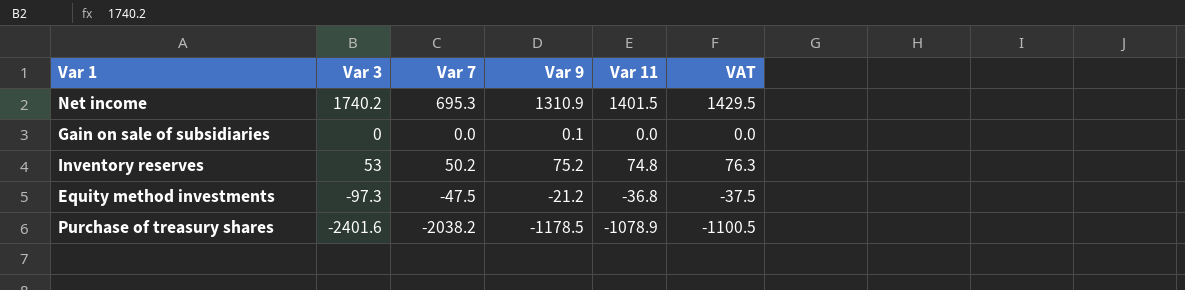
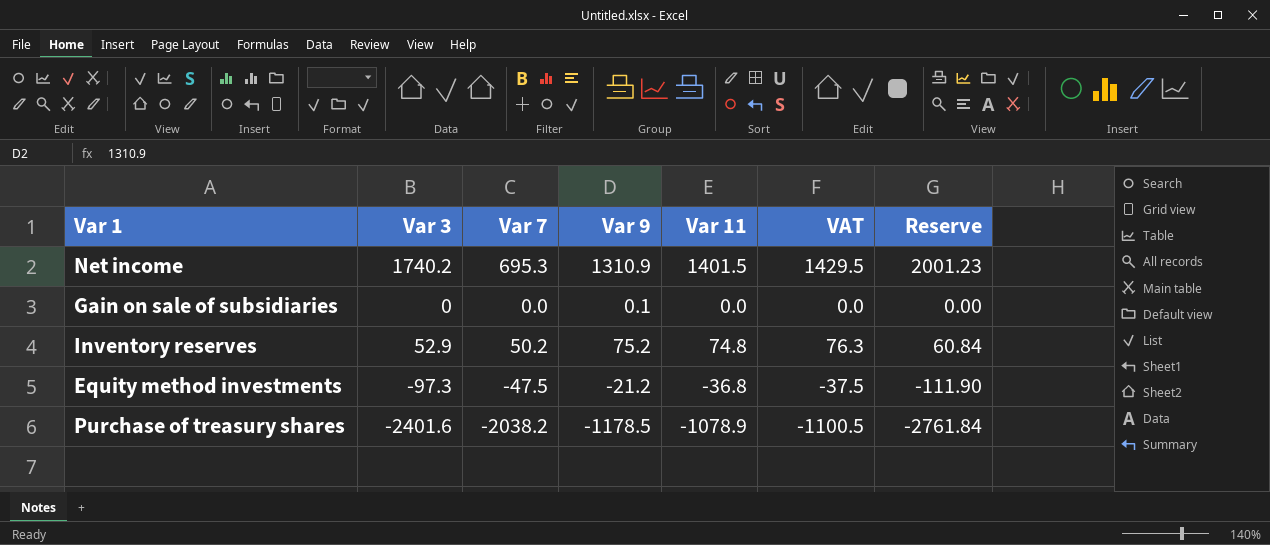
column Reserve | formula: none -> [Var 3] * 1.15
Inventory reserves | Var 3: 53 -> 52.9

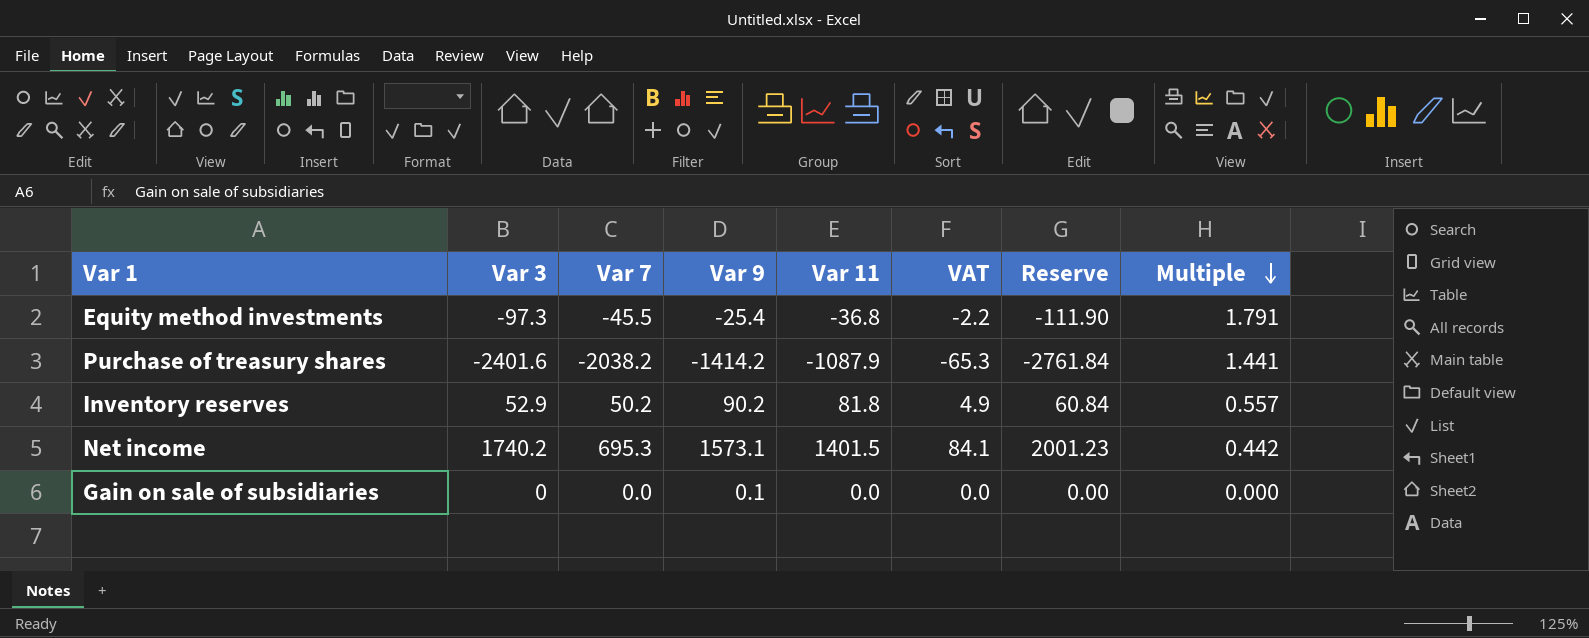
row order: none -> Multiple descending
column VAT | formula: [Var 11] * 1.02 -> [Var 11] * 0.06
column Multiple | formula: none -> [Var 7] / [Var 9]
Equity method investments | Var 7: -47.5 -> -45.5
Equity method investments | Var 9: -21.2 -> -25.4
Purchase of treasury shares | Var 9: -1178.5 -> -1414.2
Purchase of treasury shares | Var 11: -1078.9 -> -1087.9
Inventory reserves | Var 9: 75.2 -> 90.2
Inventory reserves | Var 11: 74.8 -> 81.8
Net income | Var 9: 1310.9 -> 1573.1

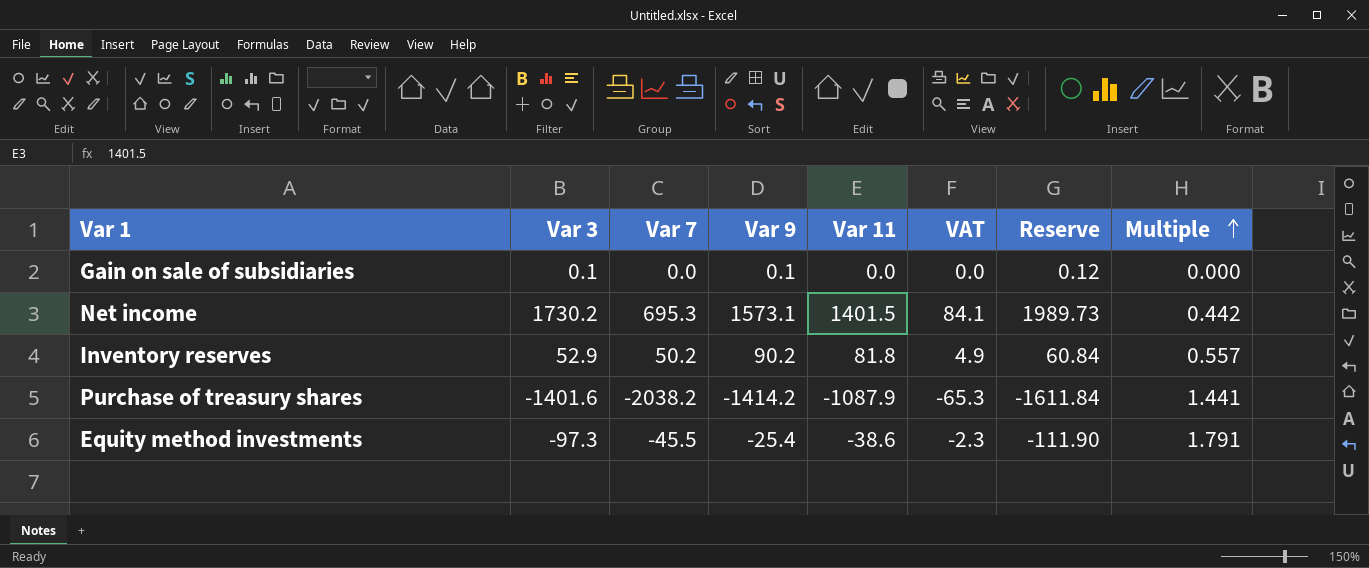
row order: Multiple descending -> Multiple ascending
Gain on sale of subsidiaries | Var 3: 0 -> 0.1
Gain on sale of subsidiaries | Reserve: 0.00 -> 0.12
Net income | Var 3: 1740.2 -> 1730.2
Net income | Reserve: 2001.23 -> 1989.73
Purchase of treasury shares | Var 3: -2401.6 -> -1401.6
Purchase of treasury shares | Reserve: -2761.84 -> -1611.84
Equity method investments | Var 11: -36.8 -> -38.6
Equity method investments | VAT: -2.2 -> -2.3

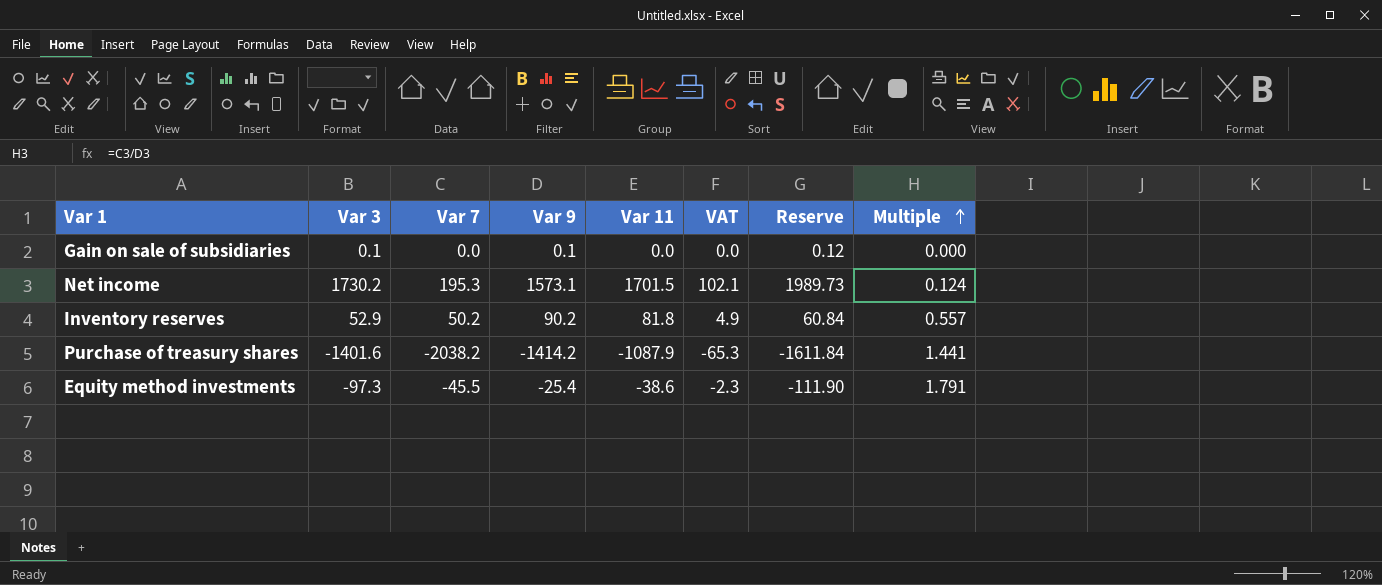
Net income | Var 7: 695.3 -> 195.3
Net income | Var 11: 1401.5 -> 1701.5
Net income | VAT: 84.1 -> 102.1
Net income | Multiple: 0.442 -> 0.124

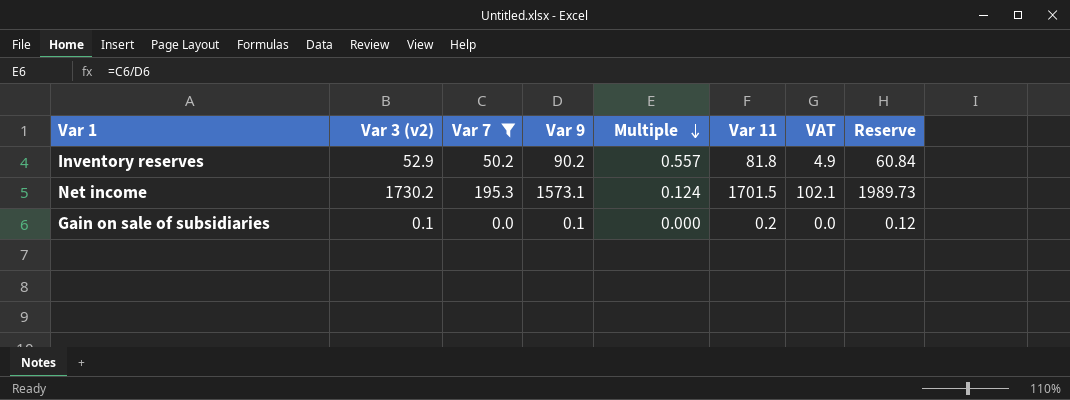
filter: none -> Var 7 >= 0.0
row order: Multiple ascending -> Multiple descending
column name: Var 3 -> Var 3 (v2)
column Multiple | position: 8 -> 5
Gain on sale of subsidiaries | Var 11: 0.0 -> 0.2

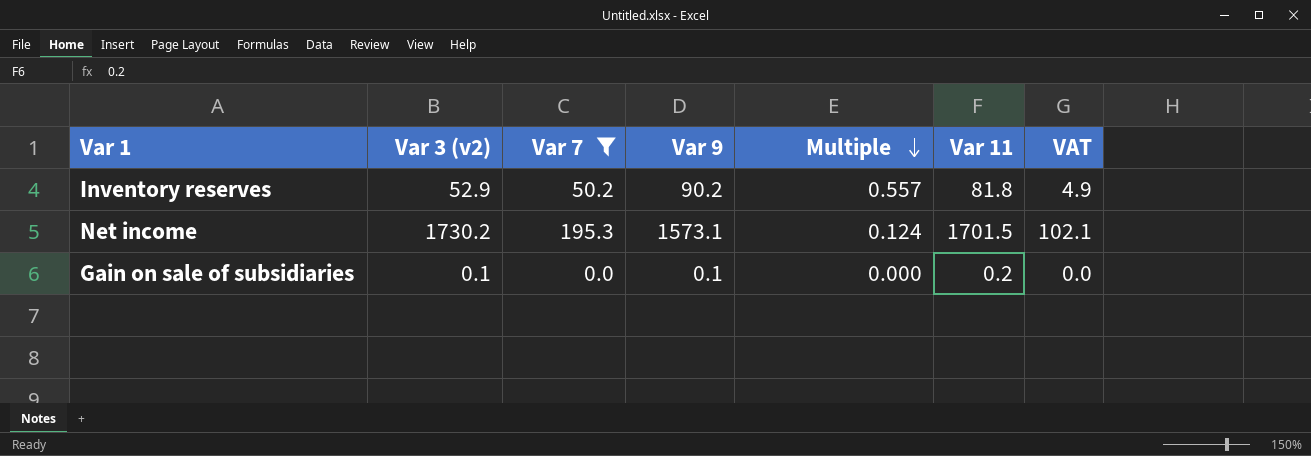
column Reserve | formula: [Var 3 (v2)] * 1.15 -> none

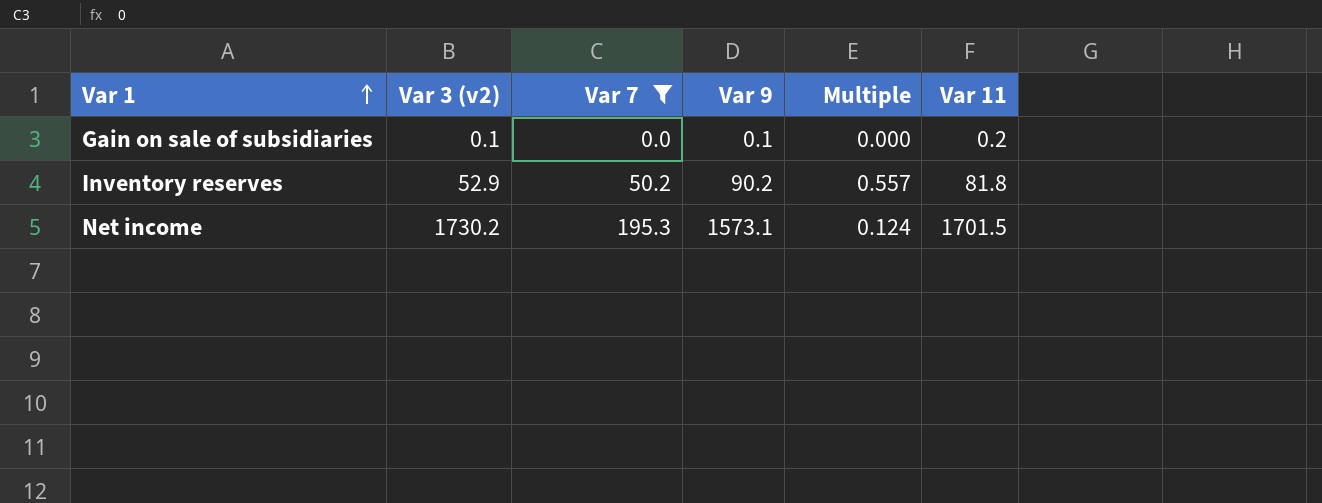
row order: Multiple descending -> Var 1 ascending
column VAT | formula: [Var 11] * 0.06 -> none

